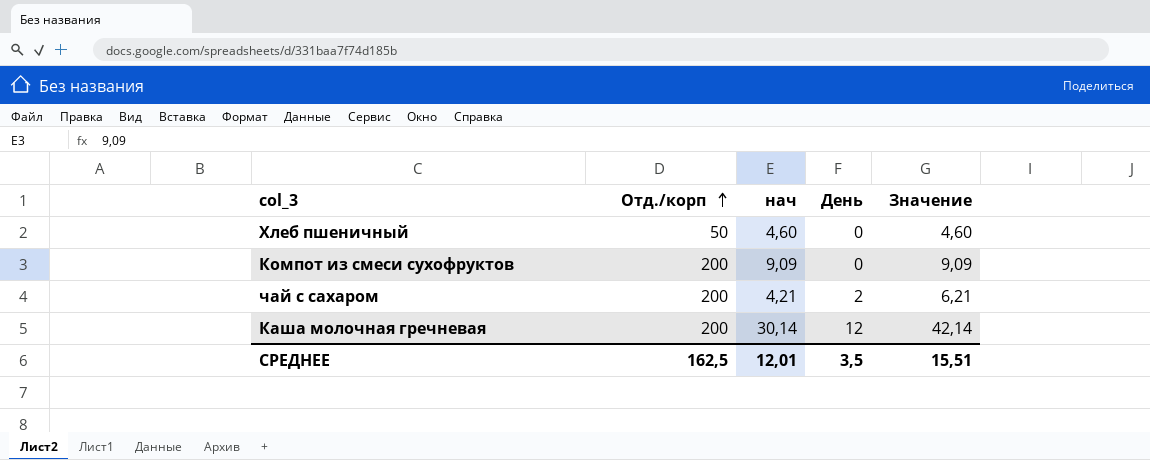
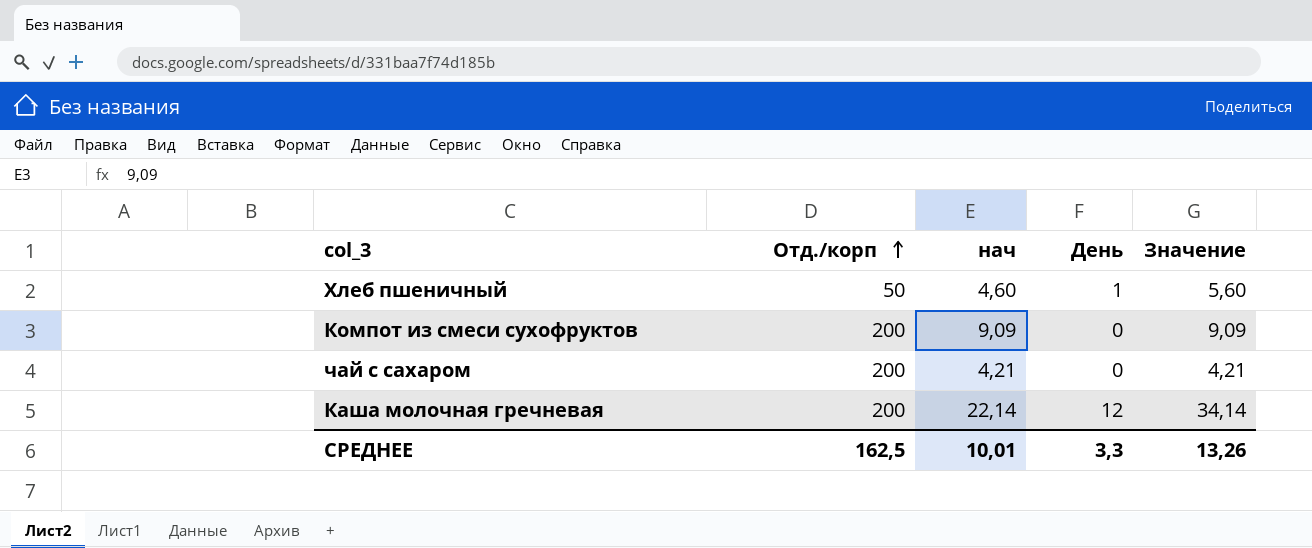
Хлеб пшеничный | День: 0 -> 1
Хлеб пшеничный | Значение: 4,60 -> 5,60
чай с сахаром | День: 2 -> 0
чай с сахаром | Значение: 6,21 -> 4,21
Каша молочная гречневая | нач: 30,14 -> 22,14
Каша молочная гречневая | Значение: 42,14 -> 34,14
СРЕДНЕЕ | нач: 12,01 -> 10,01
СРЕДНЕЕ | День: 3,5 -> 3,3
СРЕДНЕЕ | Значение: 15,51 -> 13,26

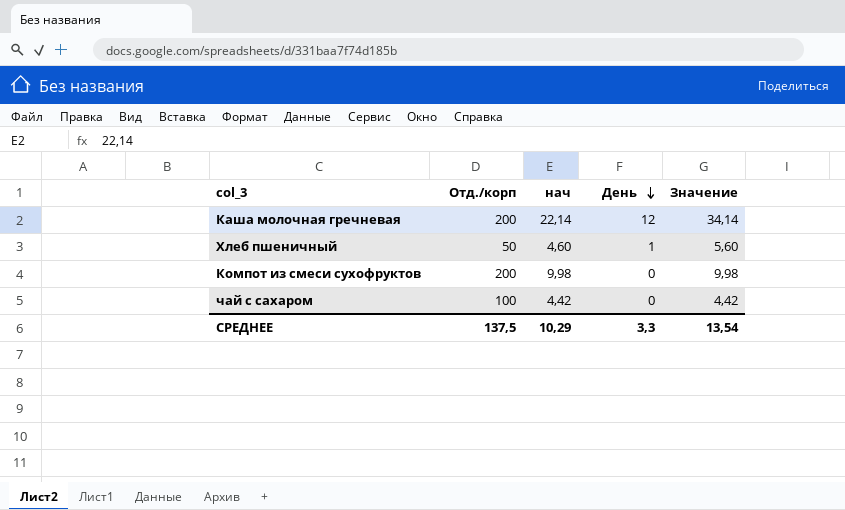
row order: Отд./корп ascending -> День descending
Компот из смеси сухофруктов | нач: 9,09 -> 9,98
Компот из смеси сухофруктов | Значение: 9,09 -> 9,98
чай с сахаром | Отд./корп: 200 -> 100
чай с сахаром | нач: 4,21 -> 4,42
чай с сахаром | Значение: 4,21 -> 4,42
СРЕДНЕЕ | Отд./корп: 162,5 -> 137,5
СРЕДНЕЕ | нач: 10,01 -> 10,29
СРЕДНЕЕ | Значение: 13,26 -> 13,54

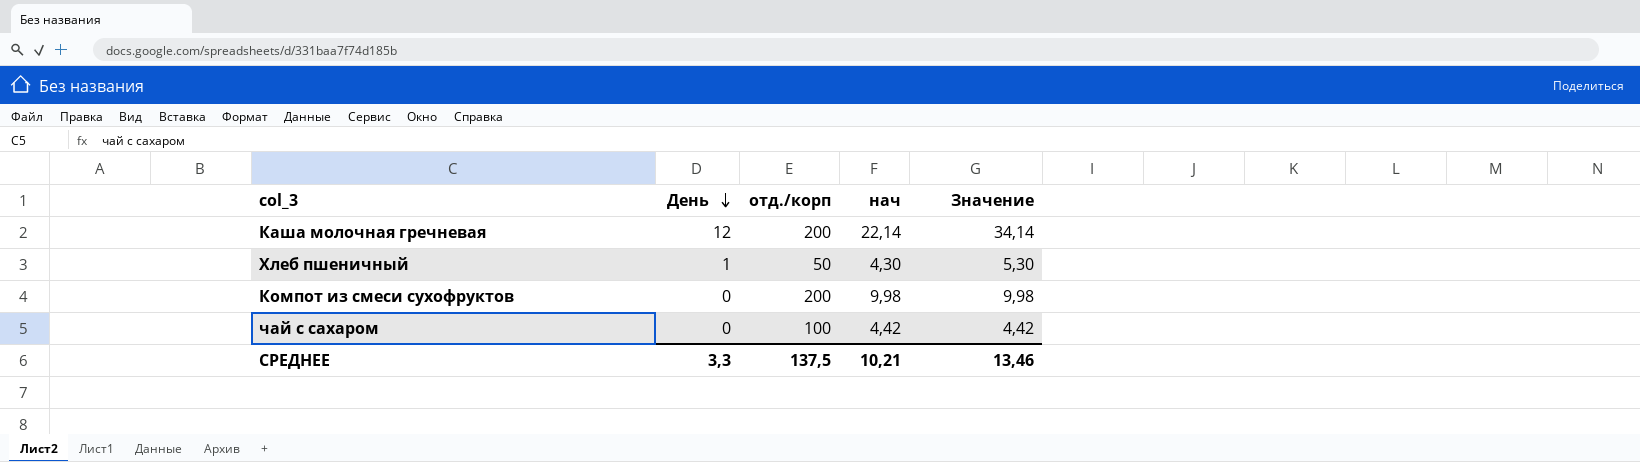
column День | position: 4 -> 2
column name: Отд./корп -> отд./корп
Хлеб пшеничный | нач: 4,60 -> 4,30
Хлеб пшеничный | Значение: 5,60 -> 5,30
СРЕДНЕЕ | нач: 10,29 -> 10,21
СРЕДНЕЕ | Значение: 13,54 -> 13,46

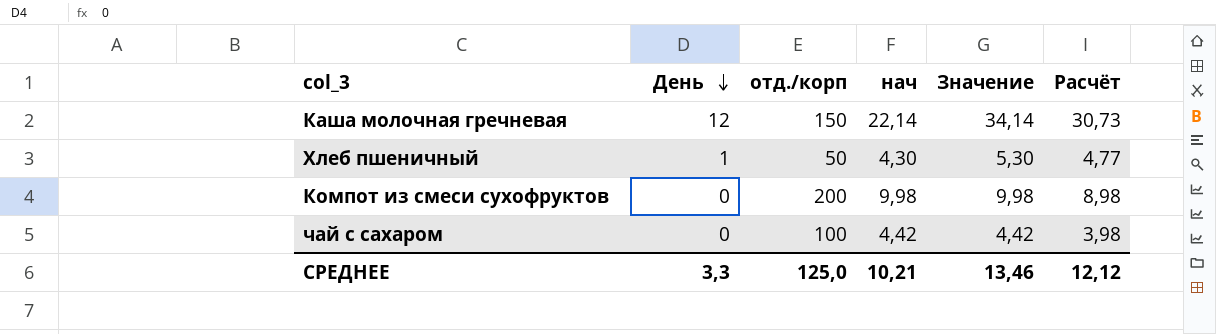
column Расчёт | formula: none -> [Значение] * 0,9
Каша молочная гречневая | отд./корп: 200 -> 150
СРЕДНЕЕ | отд./корп: 137,5 -> 125,0

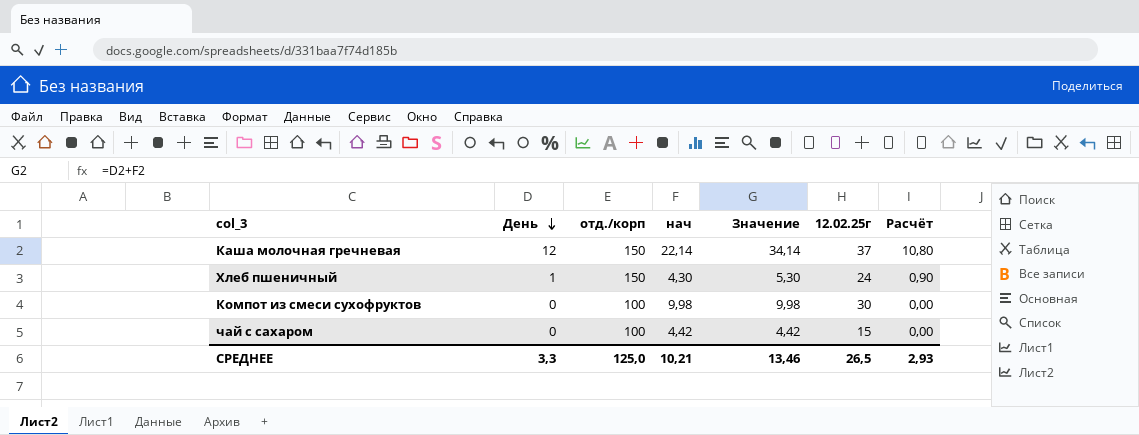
column 12.02.25г | position: none -> 6
column Расчёт | formula: [Значение] * 0,9 -> [День] * 0,9
Хлеб пшеничный | отд./корп: 50 -> 150
Компот из смеси сухофруктов | отд./корп: 200 -> 100
СРЕДНЕЕ | Расчёт: 12,12 -> 2,93

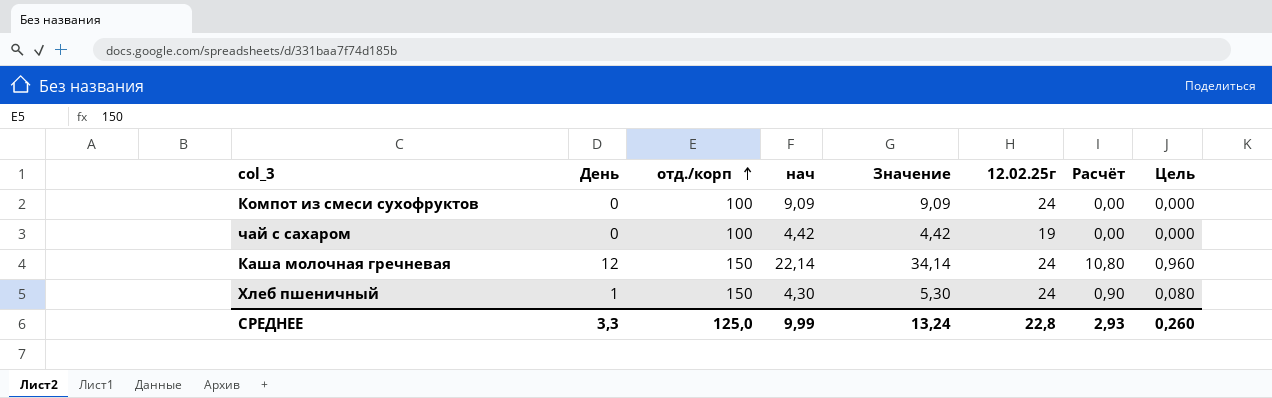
row order: День descending -> отд./корп ascending
column Цель | formula: none -> [День] * 0,08
Компот из смеси сухофруктов | нач: 9,98 -> 9,09
Компот из смеси сухофруктов | Значение: 9,98 -> 9,09
Компот из смеси сухофруктов | 12.02.25г: 30 -> 24
чай с сахаром | 12.02.25г: 15 -> 19
Каша молочная гречневая | 12.02.25г: 37 -> 24
СРЕДНЕЕ | нач: 10,21 -> 9,99
СРЕДНЕЕ | Значение: 13,46 -> 13,24
СРЕДНЕЕ | 12.02.25г: 26,5 -> 22,8

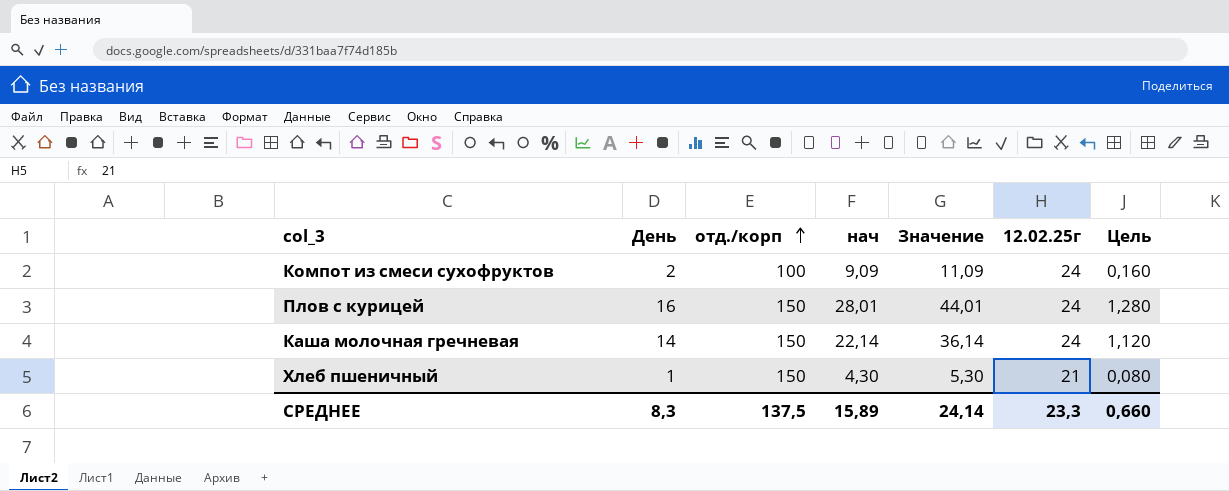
column Расчёт | formula: [День] * 0,9 -> none
row чай с сахаром: 0 | 100 | 4,42 | 4,42 | 19 | 0,00 | 0,000 -> none
Компот из смеси сухофруктов | День: 0 -> 2
Компот из смеси сухофруктов | Значение: 9,09 -> 11,09
Компот из смеси сухофруктов | Цель: 0,000 -> 0,160
row Плов с курицей: none -> 16 | 150 | 28,01 | 44,01 | 24 | 1,280
Каша молочная гречневая | День: 12 -> 14
Каша молочная гречневая | Значение: 34,14 -> 36,14
Каша молочная гречневая | Цель: 0,960 -> 1,120
Хлеб пшеничный | 12.02.25г: 24 -> 21
СРЕДНЕЕ | День: 3,3 -> 8,3
СРЕДНЕЕ | отд./корп: 125,0 -> 137,5
СРЕДНЕЕ | нач: 9,99 -> 15,89
СРЕДНЕЕ | Значение: 13,24 -> 24,14
СРЕДНЕЕ | 12.02.25г: 22,8 -> 23,3
СРЕДНЕЕ | Цель: 0,260 -> 0,660

